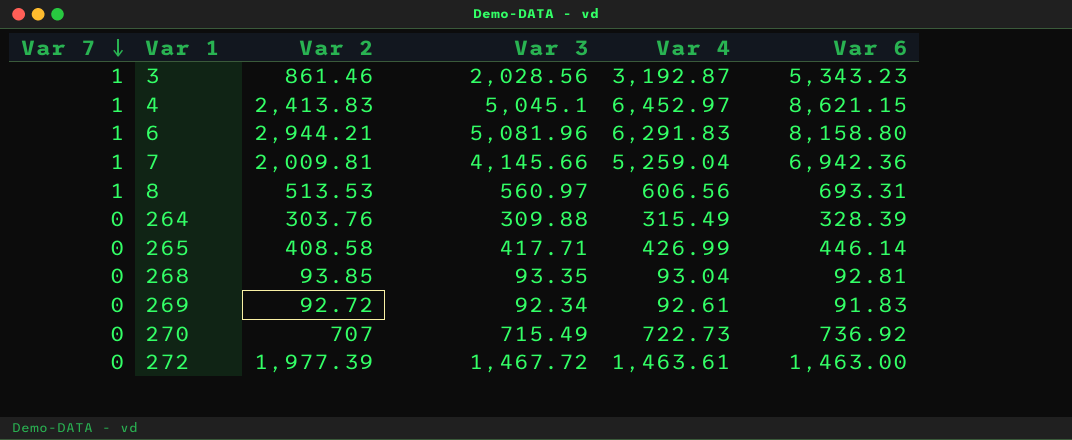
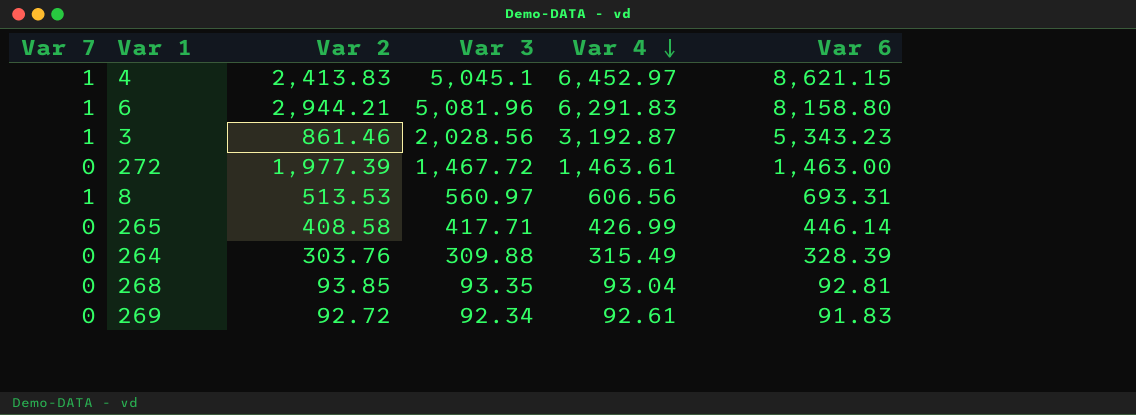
row order: Var 7 descending -> Var 4 descending
row 7: 1 | 2,009.81 | 4,145.66 | 5,259.04 | 6,942.36 -> none
row 270: 0 | 707 | 715.49 | 722.73 | 736.92 -> none

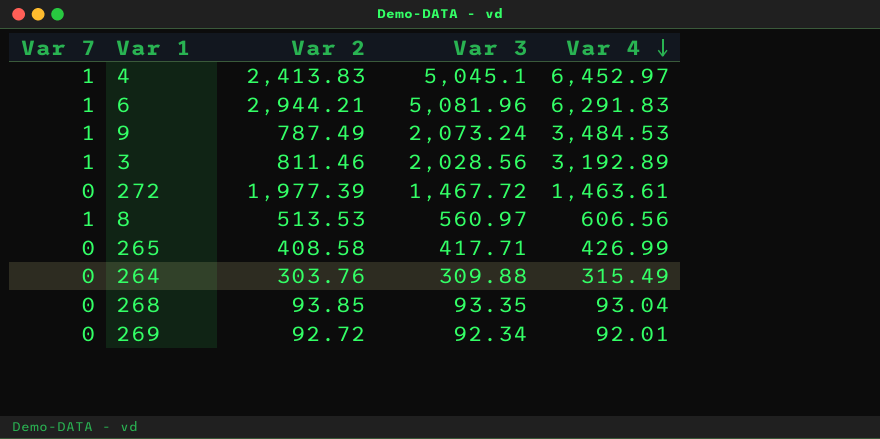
column Var 6 | position: 6 -> none
row 9: none -> 1 | 787.49 | 2,073.24 | 3,484.53
3 | Var 2: 861.46 -> 811.46
3 | Var 4: 3,192.87 -> 3,192.89
269 | Var 4: 92.61 -> 92.01

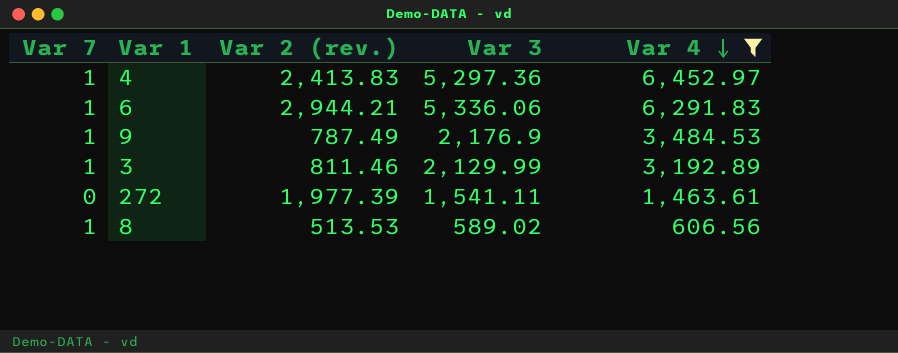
filter: none -> Var 4 >= 606.56
column name: Var 2 -> Var 2 (rev.)
4 | Var 3: 5,045.1 -> 5,297.36
6 | Var 3: 5,081.96 -> 5,336.06
9 | Var 3: 2,073.24 -> 2,176.9
3 | Var 3: 2,028.56 -> 2,129.99
272 | Var 3: 1,467.72 -> 1,541.11
8 | Var 3: 560.97 -> 589.02

